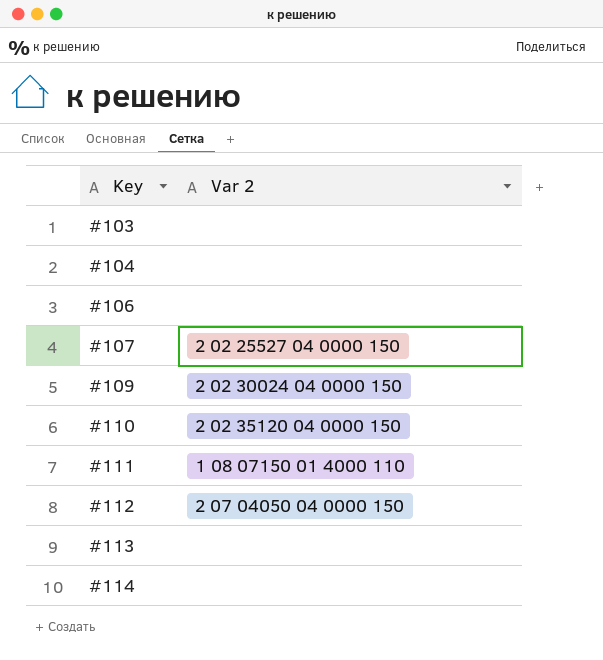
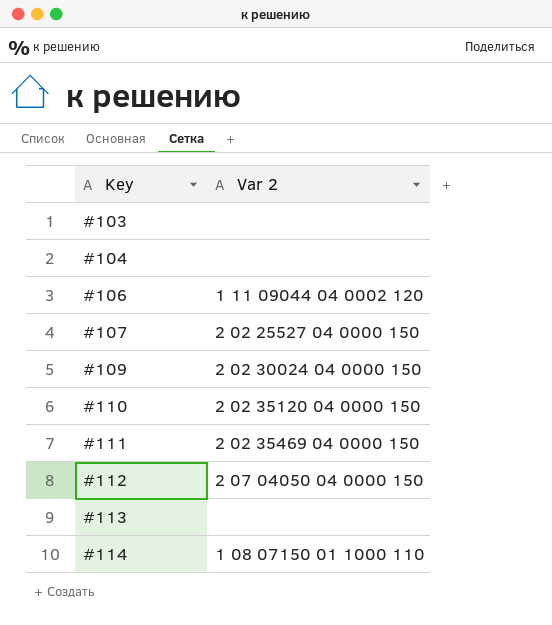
#106 | Var 2: none -> 1 11 09044 04 0002 120
#111 | Var 2: 1 08 07150 01 4000 110 -> 2 02 35469 04 0000 150
#114 | Var 2: none -> 1 08 07150 01 1000 110

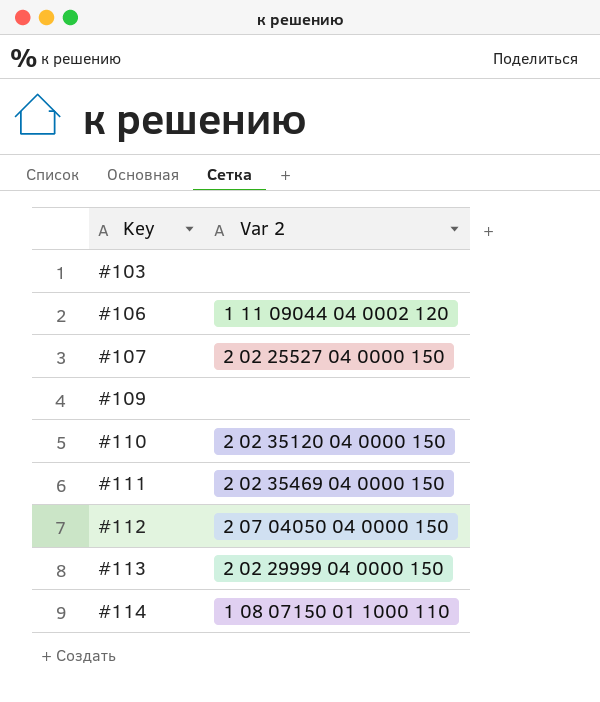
row #104: none -> none
#109 | Var 2: 2 02 30024 04 0000 150 -> none
#113 | Var 2: none -> 2 02 29999 04 0000 150

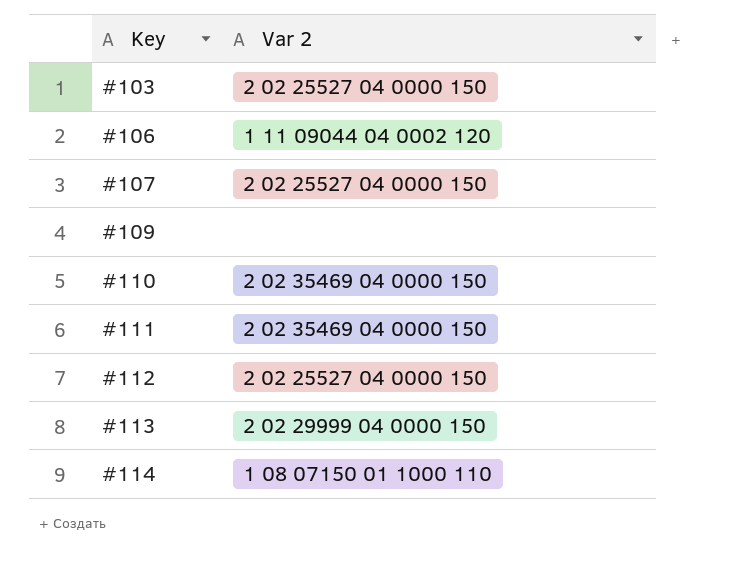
#103 | Var 2: none -> 2 02 25527 04 0000 150
#110 | Var 2: 2 02 35120 04 0000 150 -> 2 02 35469 04 0000 150
#112 | Var 2: 2 07 04050 04 0000 150 -> 2 02 25527 04 0000 150

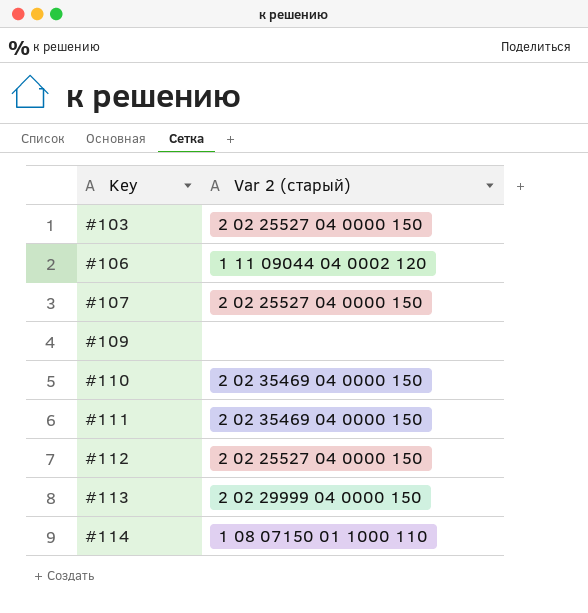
column name: Var 2 -> Var 2 (старый)

